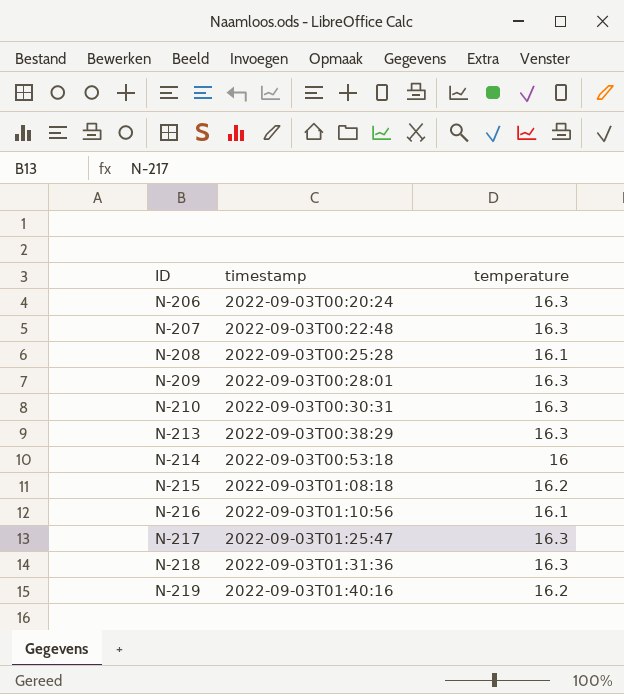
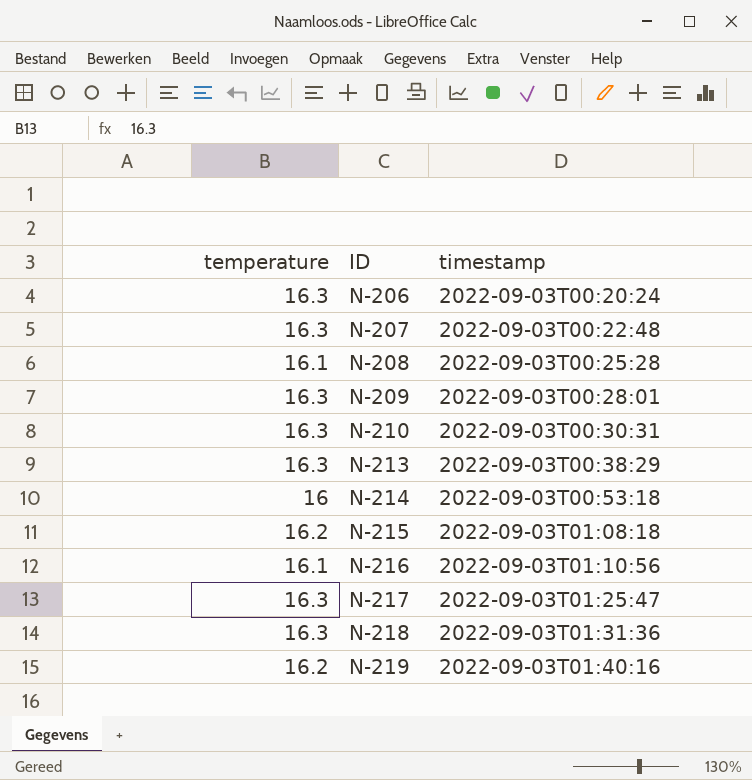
column temperature | position: 3 -> 1

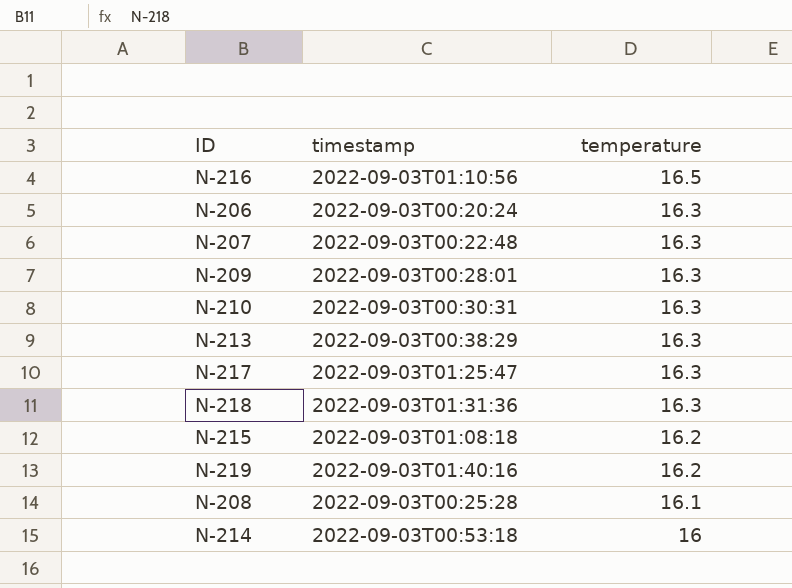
row order: ID ascending -> temperature descending
column temperature | position: 1 -> 3
N-216 | temperature: 16.1 -> 16.5

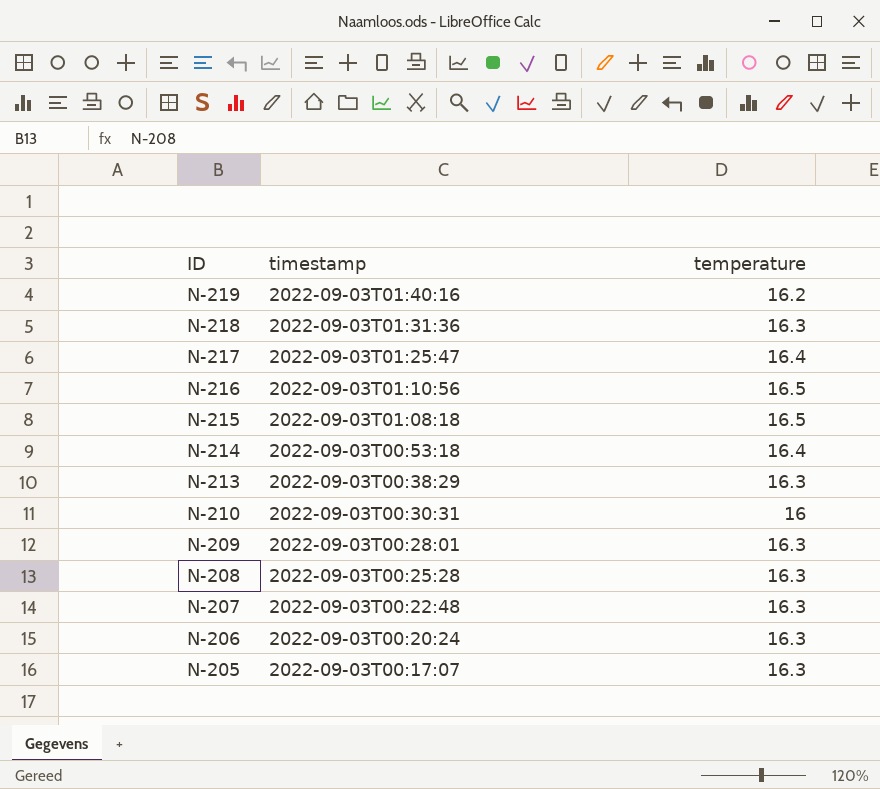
row order: temperature descending -> ID descending
N-217 | temperature: 16.3 -> 16.4
N-215 | temperature: 16.2 -> 16.5
N-214 | temperature: 16 -> 16.4
N-210 | temperature: 16.3 -> 16
N-208 | temperature: 16.1 -> 16.3
row N-205: none -> 2022-09-03T00:17:07 | 16.3

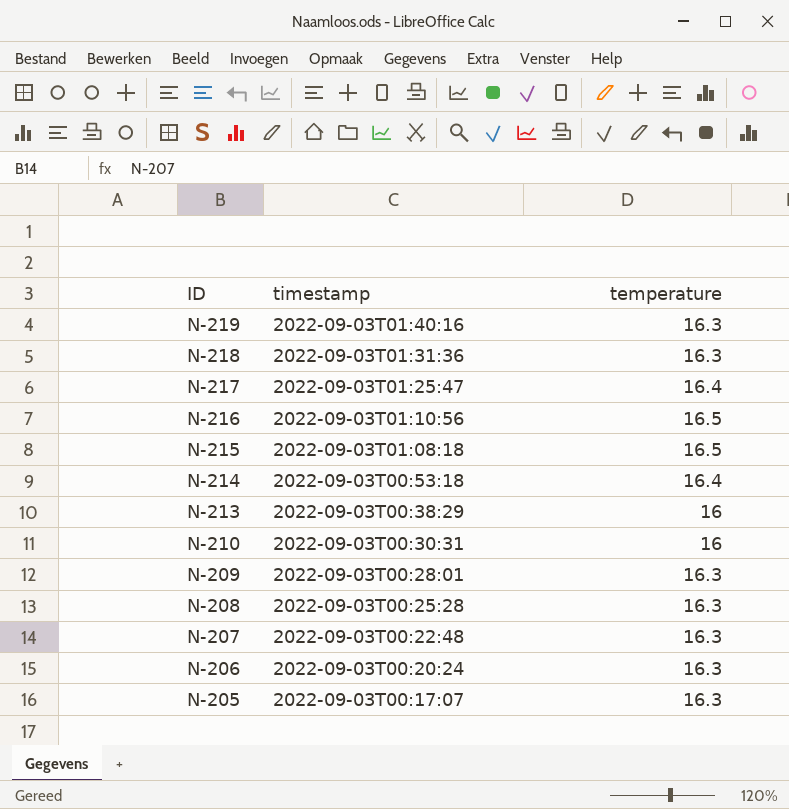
N-219 | temperature: 16.2 -> 16.3
N-213 | temperature: 16.3 -> 16

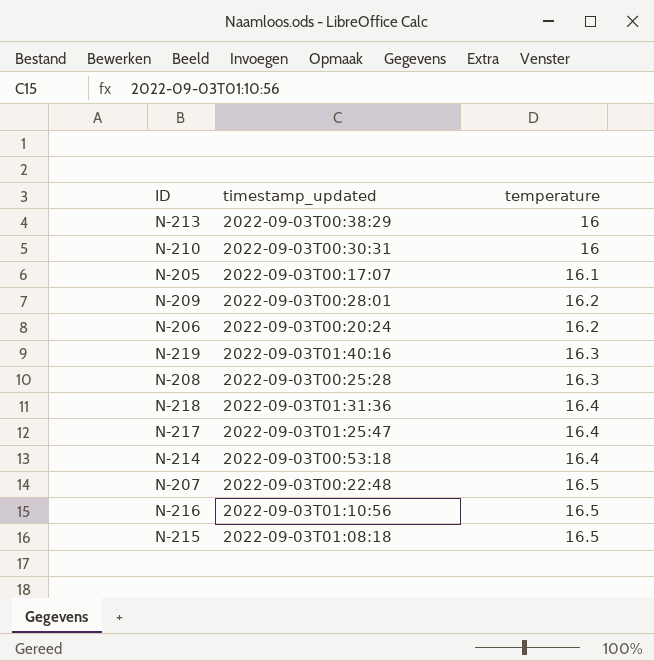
row order: ID descending -> temperature ascending
column name: timestamp -> timestamp_updated
N-205 | temperature: 16.3 -> 16.1
N-209 | temperature: 16.3 -> 16.2
N-206 | temperature: 16.3 -> 16.2
N-218 | temperature: 16.3 -> 16.4
N-207 | temperature: 16.3 -> 16.5

